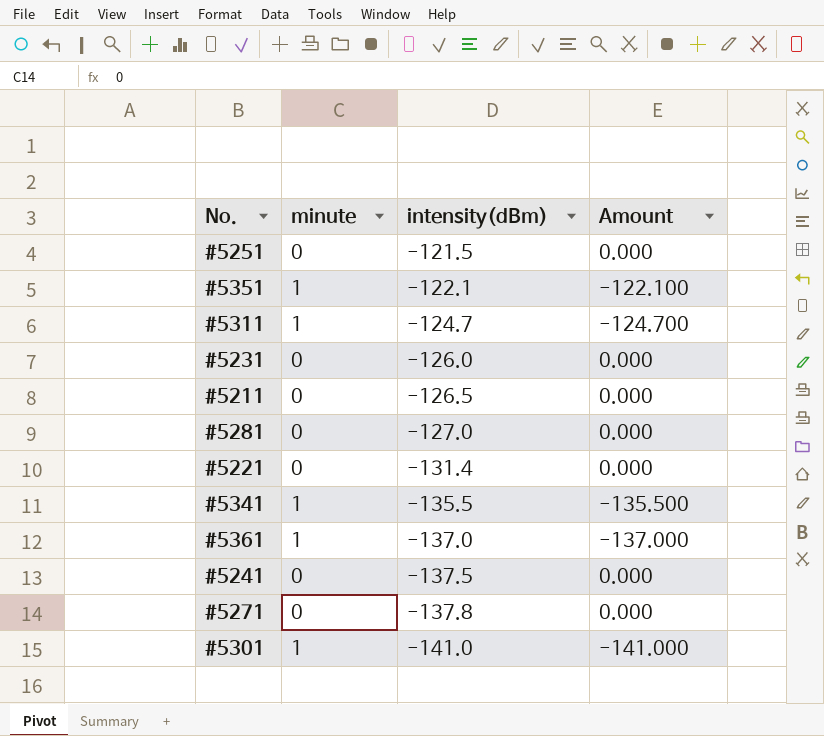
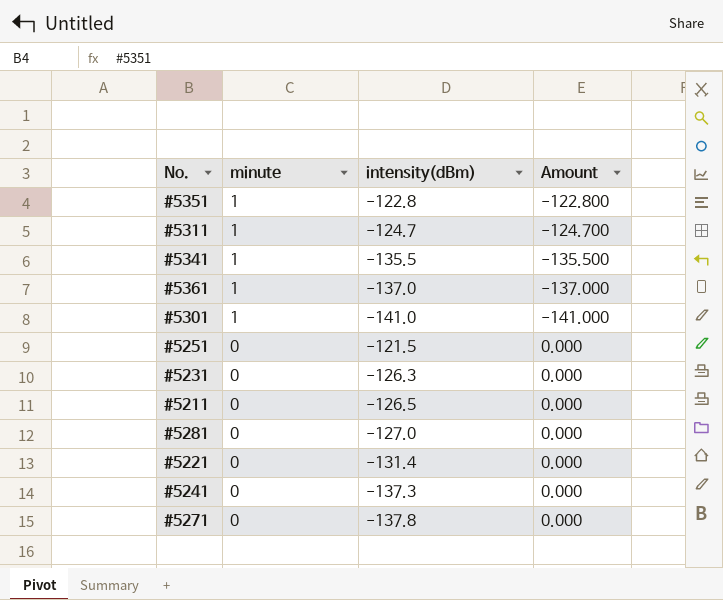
row order: intensity(dBm) descending -> minute descending
#5351 | intensity(dBm): -122.1 -> -122.8
#5351 | Amount: -122.100 -> -122.800
#5231 | intensity(dBm): -126.0 -> -126.3
#5241 | intensity(dBm): -137.5 -> -137.3

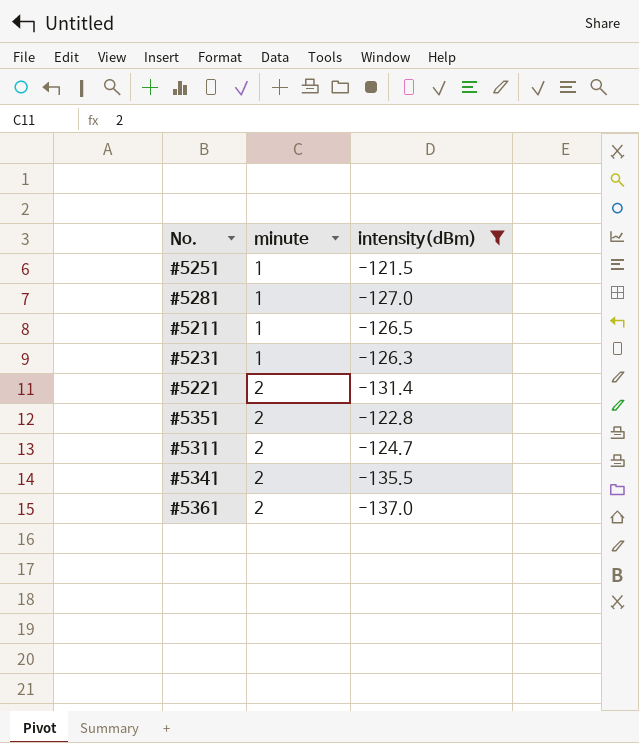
filter: none -> intensity(dBm) >= -137.0
row order: minute descending -> minute ascending
column Amount | formula: [minute] * [intensity(dBm)] -> none
#5251 | minute: 0 -> 1
#5281 | minute: 0 -> 1
#5211 | minute: 0 -> 1
#5231 | minute: 0 -> 1
#5221 | minute: 0 -> 2
#5351 | minute: 1 -> 2
#5311 | minute: 1 -> 2
#5341 | minute: 1 -> 2
#5361 | minute: 1 -> 2

